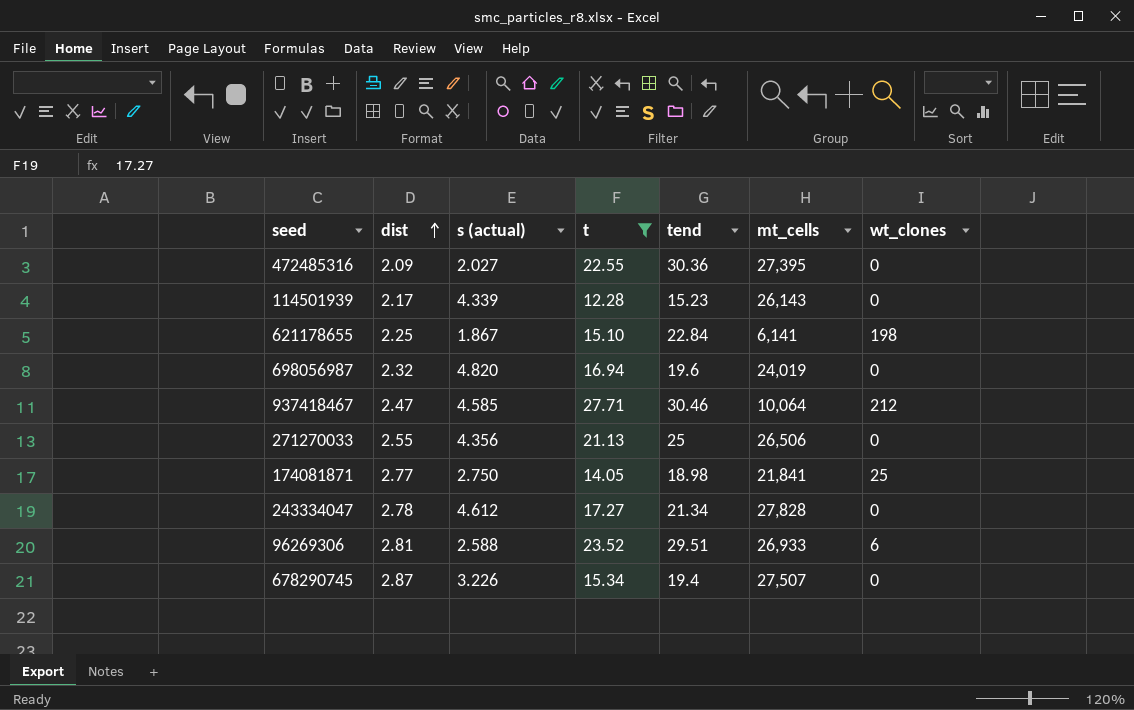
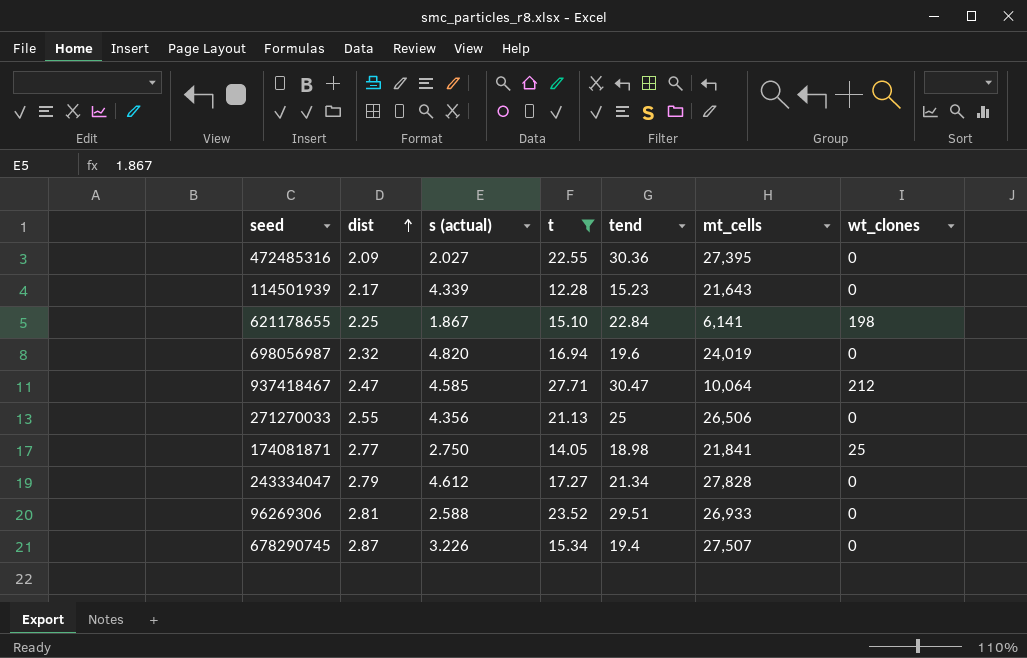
114501939 | mt_cells: 26,143 -> 21,643
937418467 | tend: 30.46 -> 30.47
243334047 | dist: 2.78 -> 2.79
96269306 | wt_clones: 6 -> 0

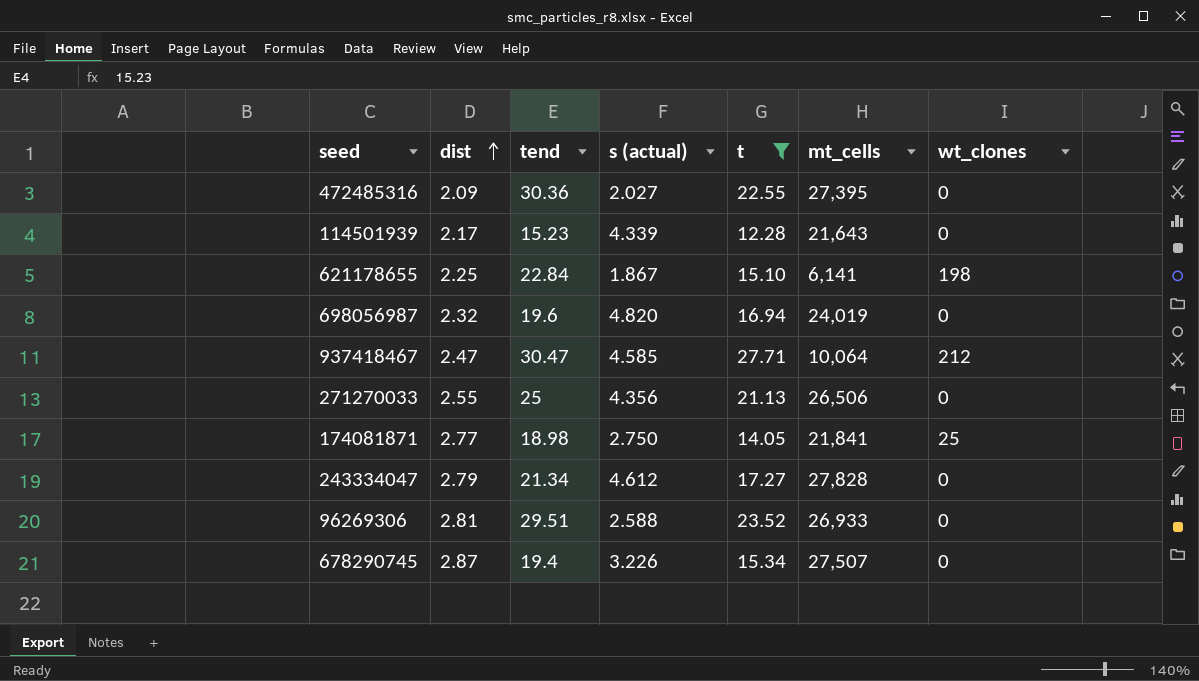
column tend | position: 5 -> 3

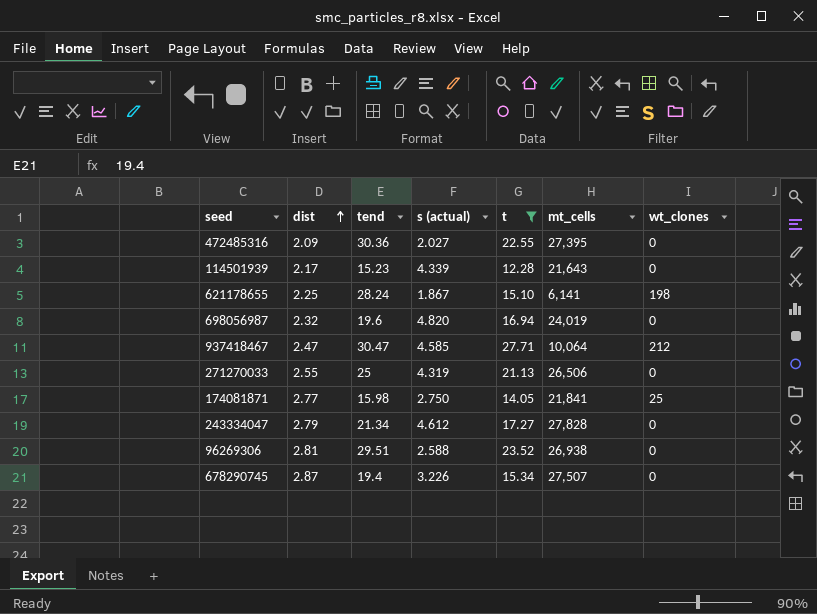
621178655 | tend: 22.84 -> 28.24
271270033 | s (actual): 4.356 -> 4.319
174081871 | tend: 18.98 -> 15.98
96269306 | mt_cells: 26,933 -> 26,938

